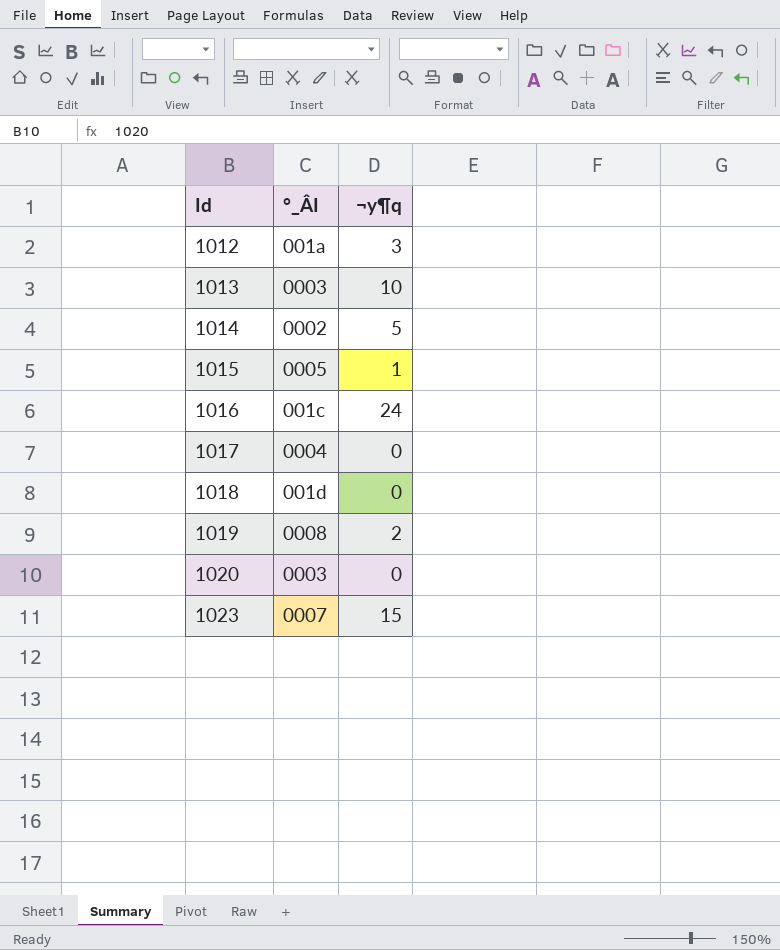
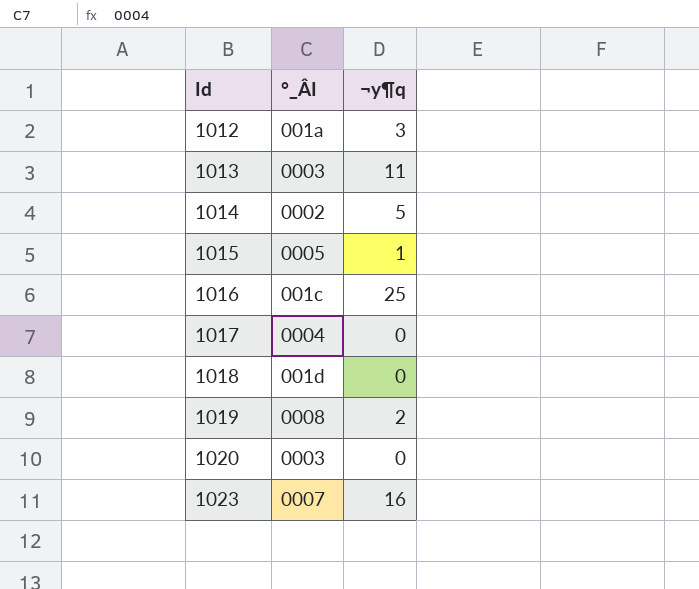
1013 | ¬y¶q: 10 -> 11
1016 | ¬y¶q: 24 -> 25
1023 | ¬y¶q: 15 -> 16

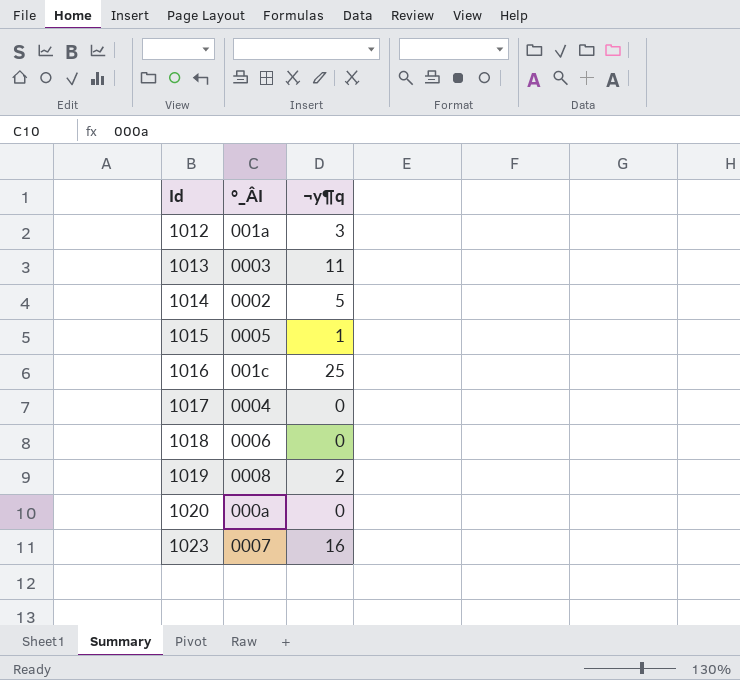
1018 | °_ÂI: 001d -> 0006
1020 | °_ÂI: 0003 -> 000a

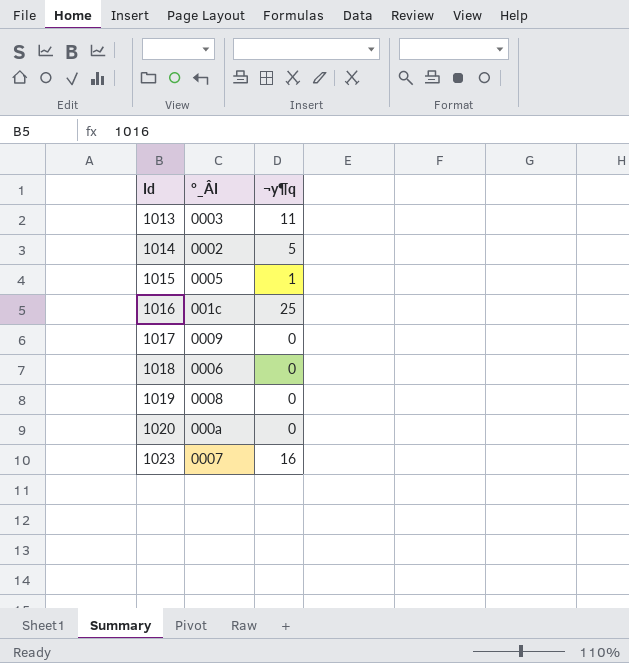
row 1012: 001a | 3 -> none
1017 | °_ÂI: 0004 -> 0009
1019 | ¬y¶q: 2 -> 0

